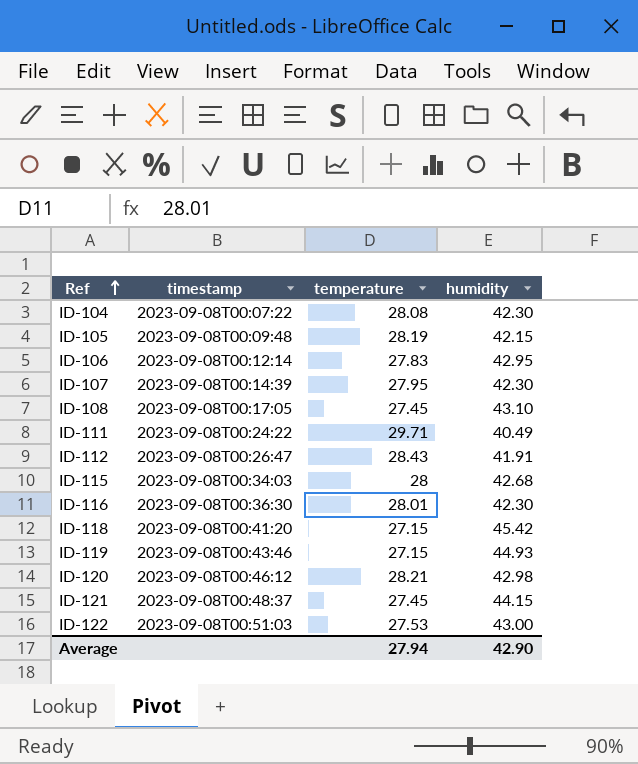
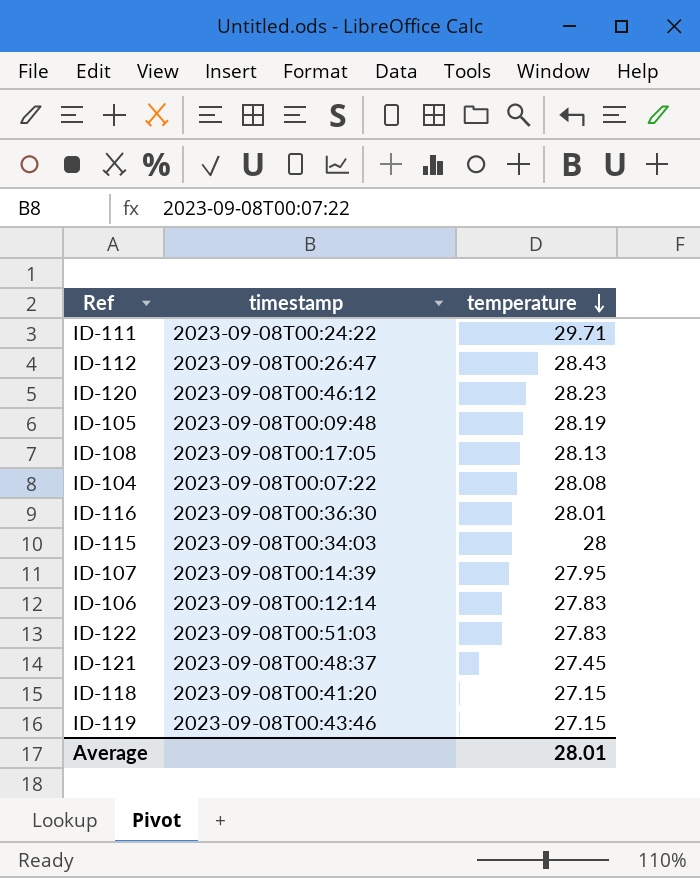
row order: Ref ascending -> temperature descending
column humidity | position: 4 -> none
ID-120 | temperature: 28.21 -> 28.23
ID-108 | temperature: 27.45 -> 28.13
ID-122 | temperature: 27.53 -> 27.83
Average | temperature: 27.94 -> 28.01

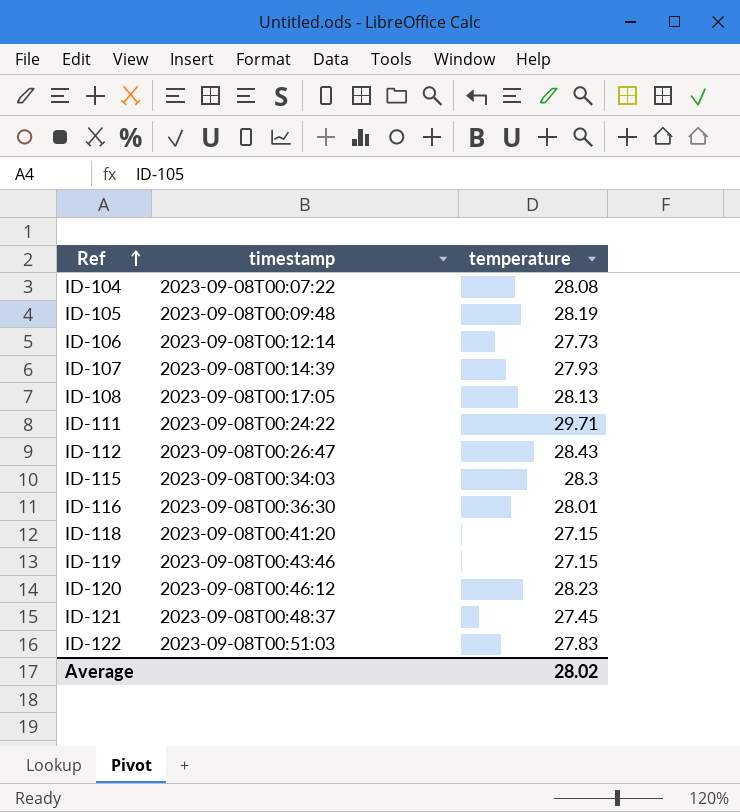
row order: temperature descending -> Ref ascending
ID-106 | temperature: 27.83 -> 27.73
ID-107 | temperature: 27.95 -> 27.93
ID-115 | temperature: 28 -> 28.3
Average | temperature: 28.01 -> 28.02

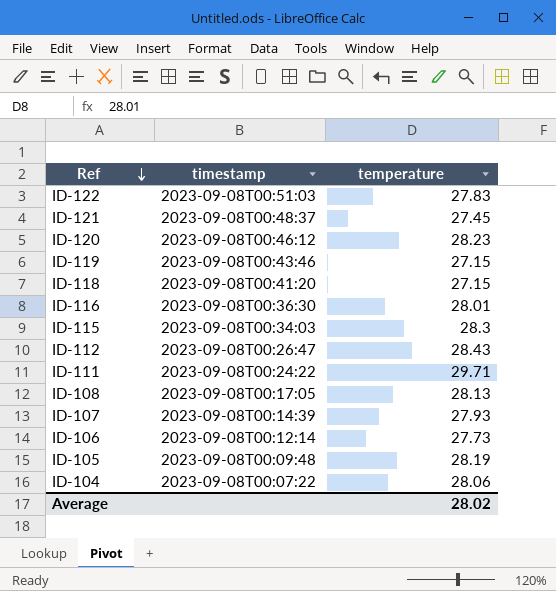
row order: Ref ascending -> Ref descending
ID-104 | temperature: 28.08 -> 28.06

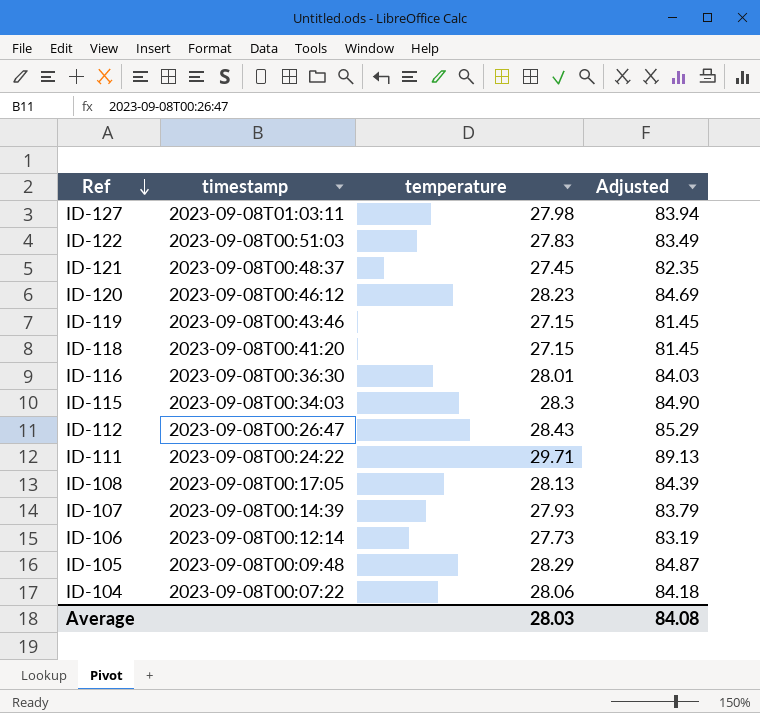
column Adjusted | formula: none -> [temperature] * 3
row ID-127: none -> 2023-09-08T01:03:11 | 27.98 | 83.94
ID-105 | temperature: 28.19 -> 28.29
Average | temperature: 28.02 -> 28.03

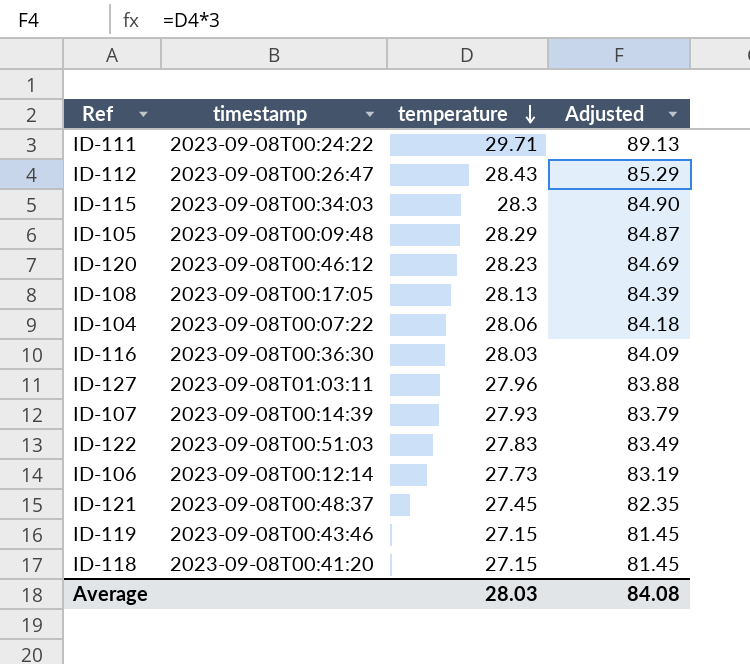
row order: Ref descending -> temperature descending
ID-116 | temperature: 28.01 -> 28.03
ID-116 | Adjusted: 84.03 -> 84.09
ID-127 | temperature: 27.98 -> 27.96
ID-127 | Adjusted: 83.94 -> 83.88

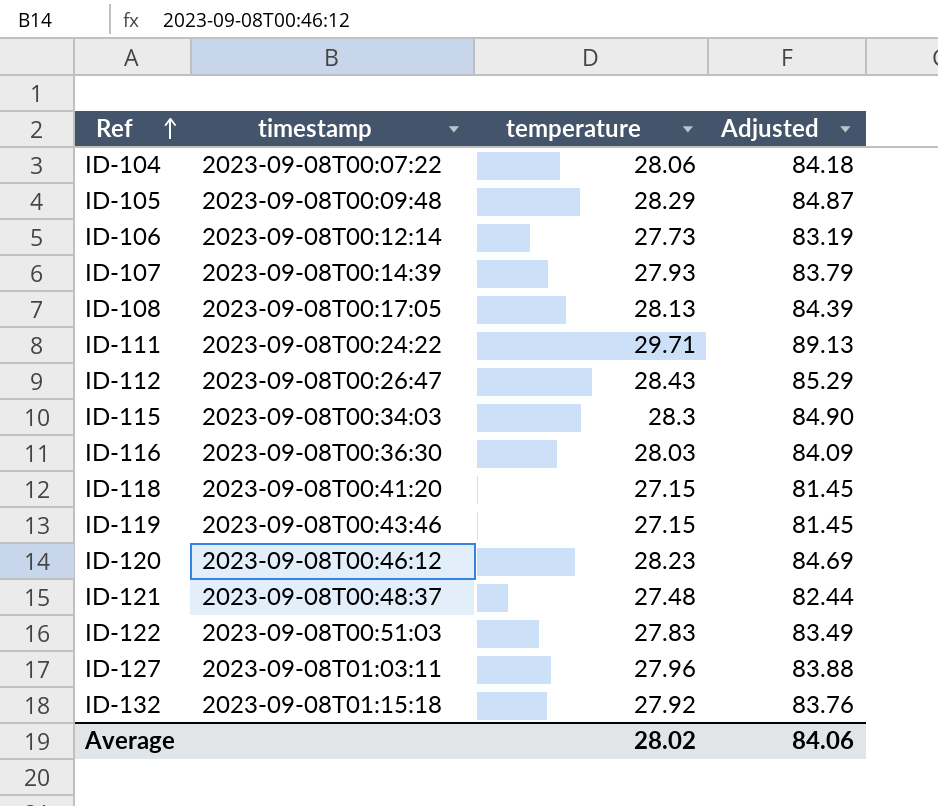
row order: temperature descending -> Ref ascending
ID-121 | temperature: 27.45 -> 27.48
ID-121 | Adjusted: 82.35 -> 82.44
row ID-132: none -> 2023-09-08T01:15:18 | 27.92 | 83.76
Average | temperature: 28.03 -> 28.02
Average | Adjusted: 84.08 -> 84.06

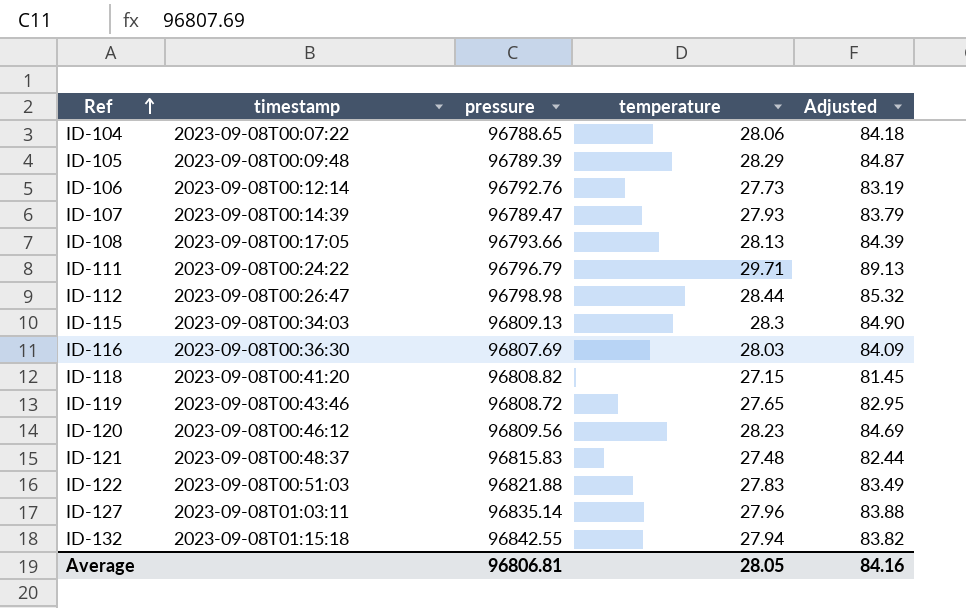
column pressure | position: none -> 3
ID-112 | temperature: 28.43 -> 28.44
ID-112 | Adjusted: 85.29 -> 85.32
ID-119 | temperature: 27.15 -> 27.65
ID-119 | Adjusted: 81.45 -> 82.95
ID-132 | temperature: 27.92 -> 27.94
ID-132 | Adjusted: 83.76 -> 83.82
Average | temperature: 28.02 -> 28.05
Average | Adjusted: 84.06 -> 84.16

